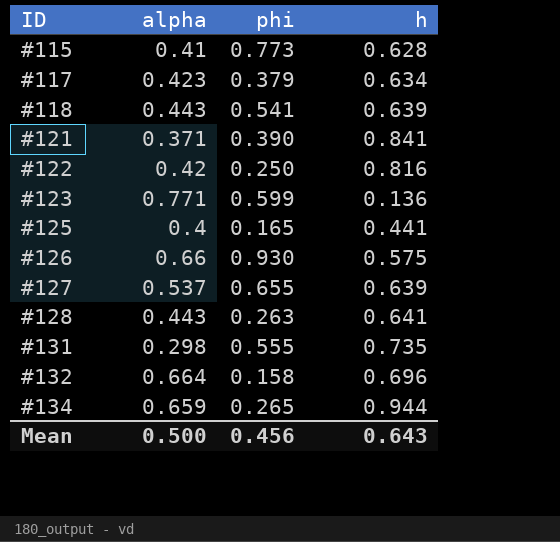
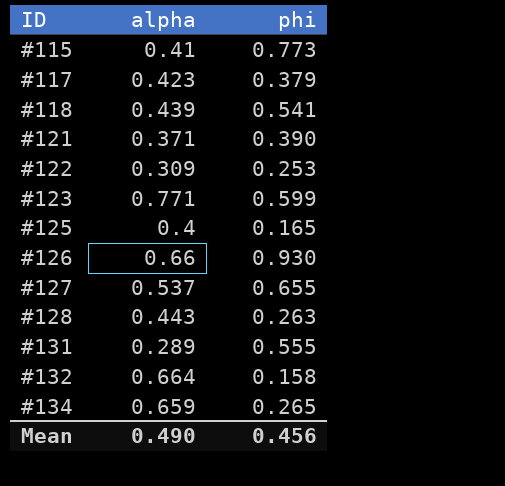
column h | position: 4 -> none
#118 | alpha: 0.443 -> 0.439
#122 | alpha: 0.42 -> 0.309
#122 | phi: 0.250 -> 0.253
#131 | alpha: 0.298 -> 0.289
Mean | alpha: 0.500 -> 0.490

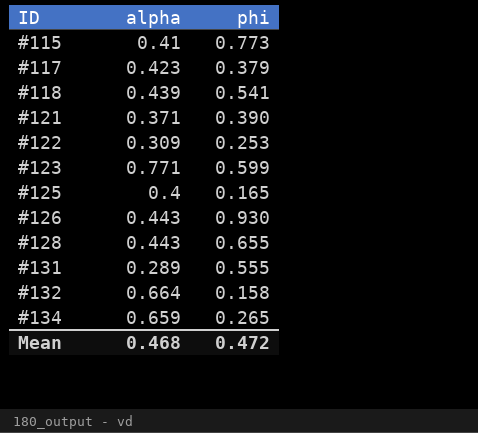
row #127: 0.537 | 0.655 -> none
#126 | alpha: 0.66 -> 0.443
#128 | phi: 0.263 -> 0.655
Mean | alpha: 0.490 -> 0.468
Mean | phi: 0.456 -> 0.472

